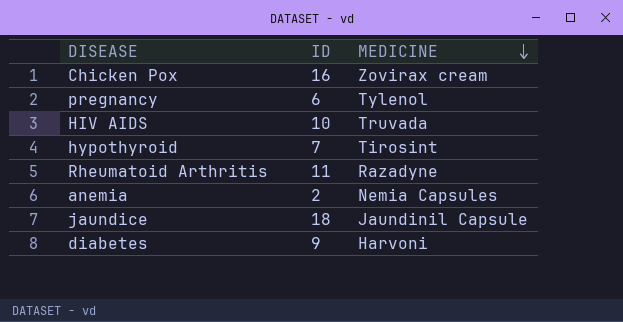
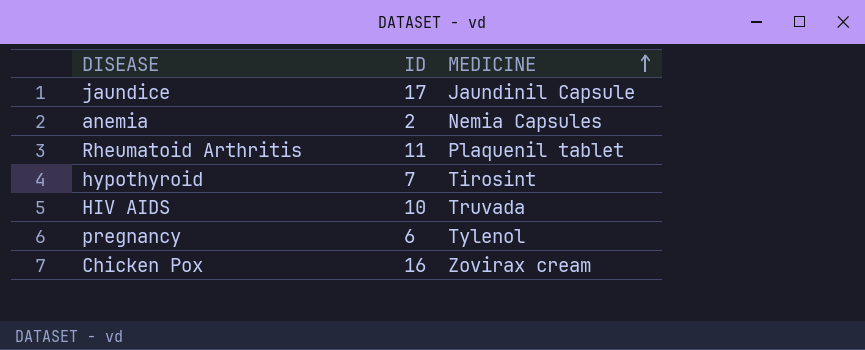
row order: MEDICINE descending -> MEDICINE ascending
row diabetes: 9 | Harvoni -> none
jaundice | ID: 18 -> 17
Rheumatoid Arthritis | MEDICINE: Razadyne -> Plaquenil tablet

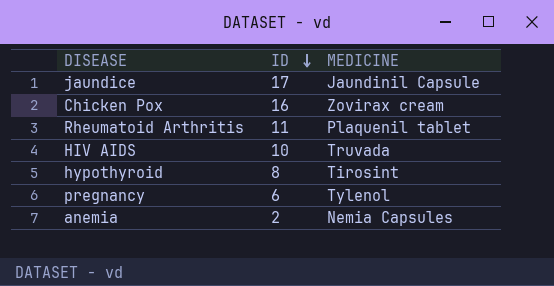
row order: MEDICINE ascending -> ID descending
hypothyroid | ID: 7 -> 8

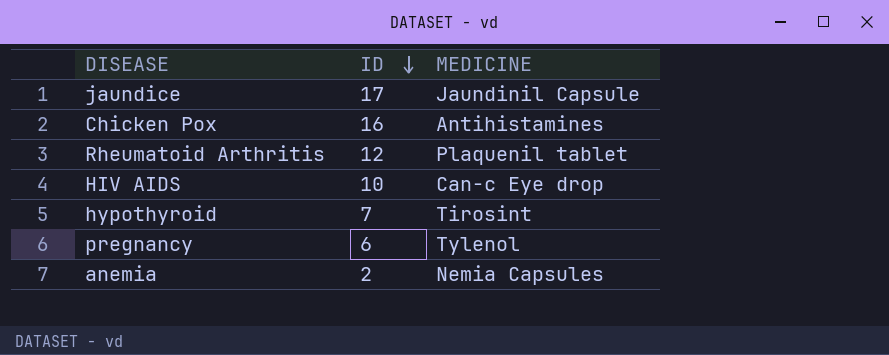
Chicken Pox | MEDICINE: Zovirax cream -> Antihistamines
Rheumatoid Arthritis | ID: 11 -> 12
HIV AIDS | MEDICINE: Truvada -> Can-c Eye drop
hypothyroid | ID: 8 -> 7

